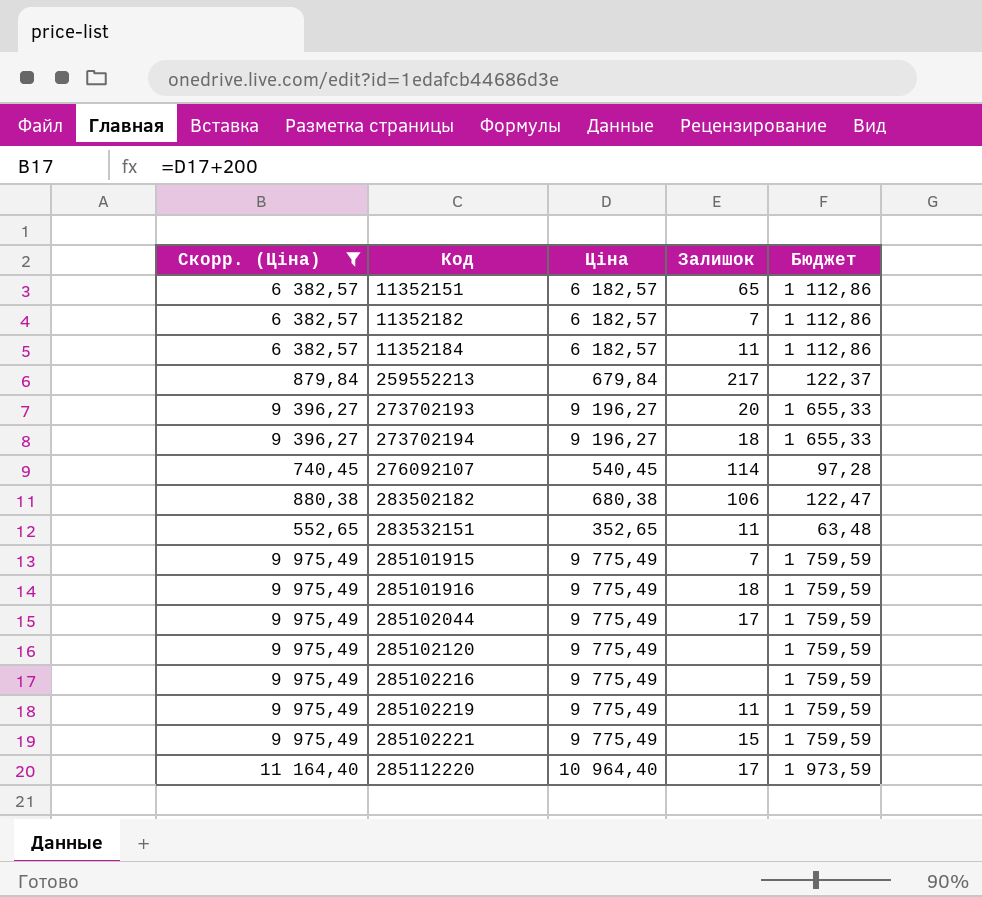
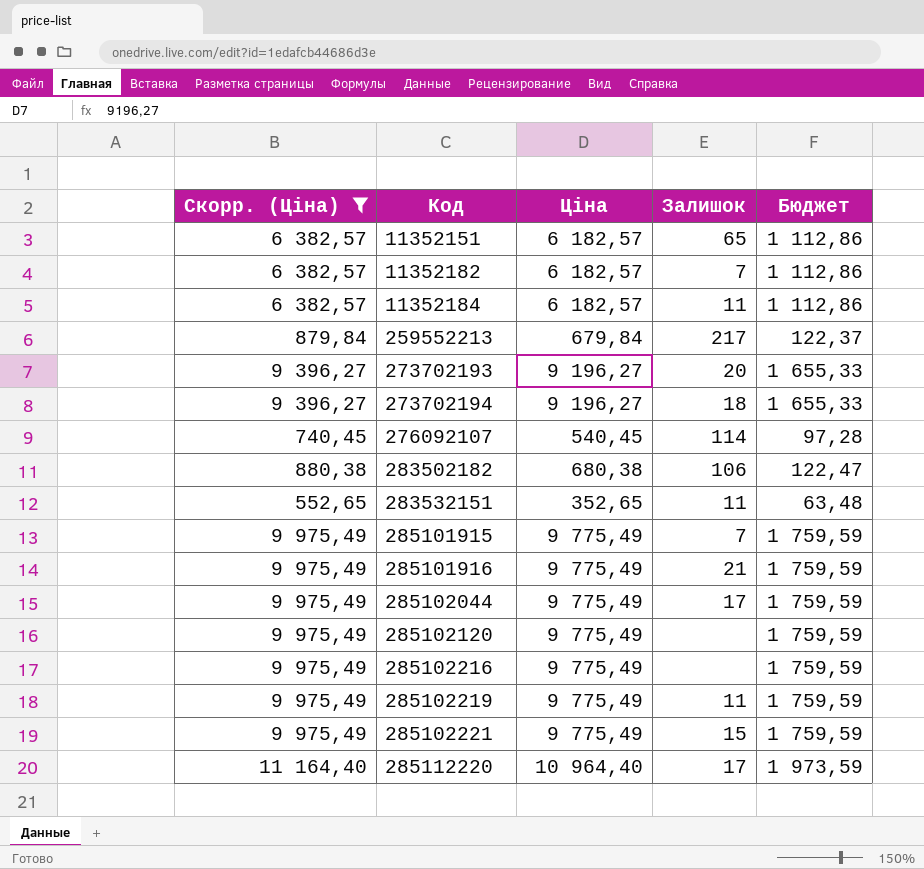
285101916 | Залишок: 18 -> 21

